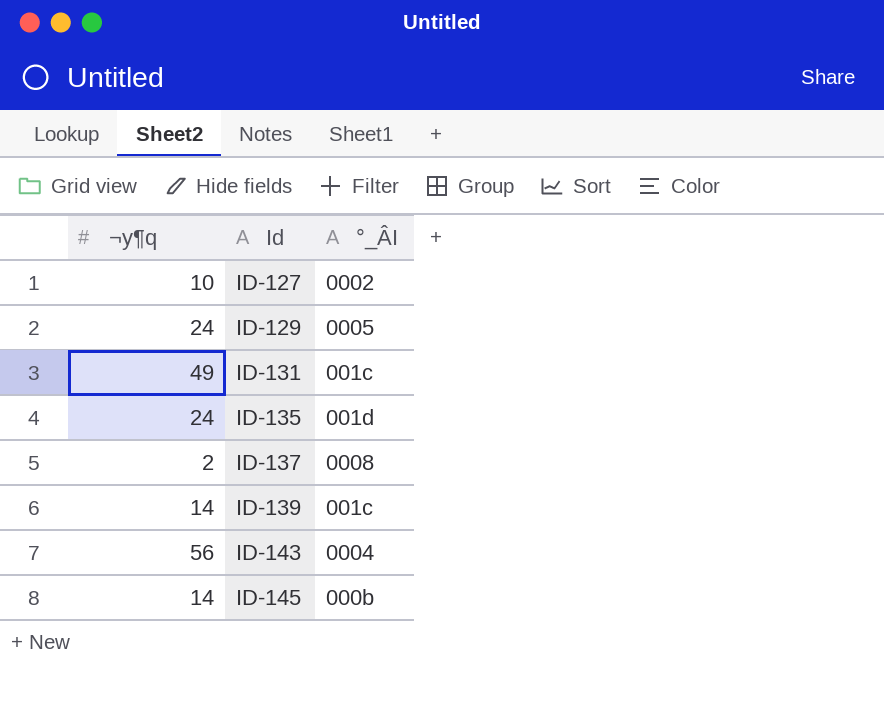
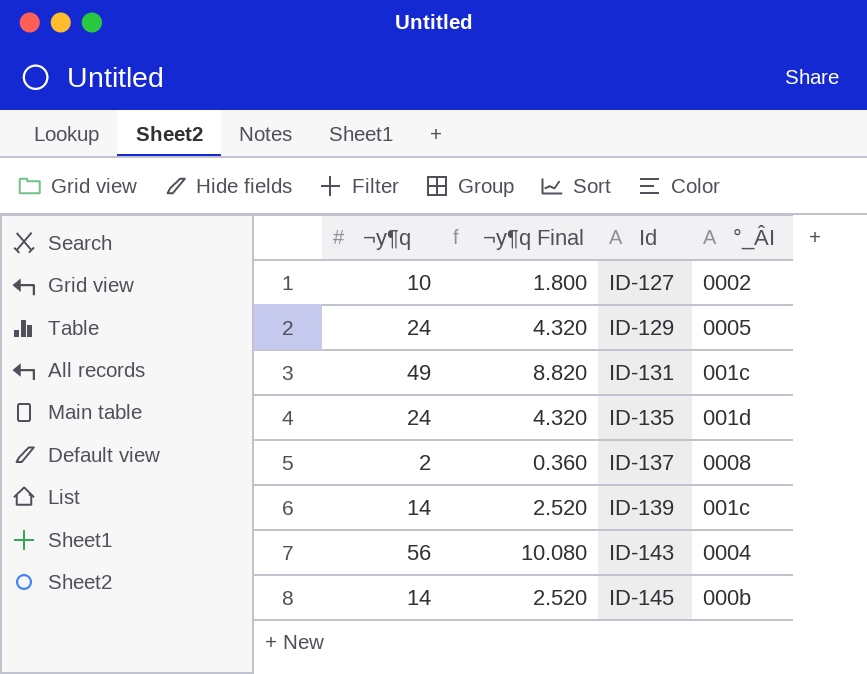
column ¬y¶q Final | formula: none -> [¬y¶q] * 0.18

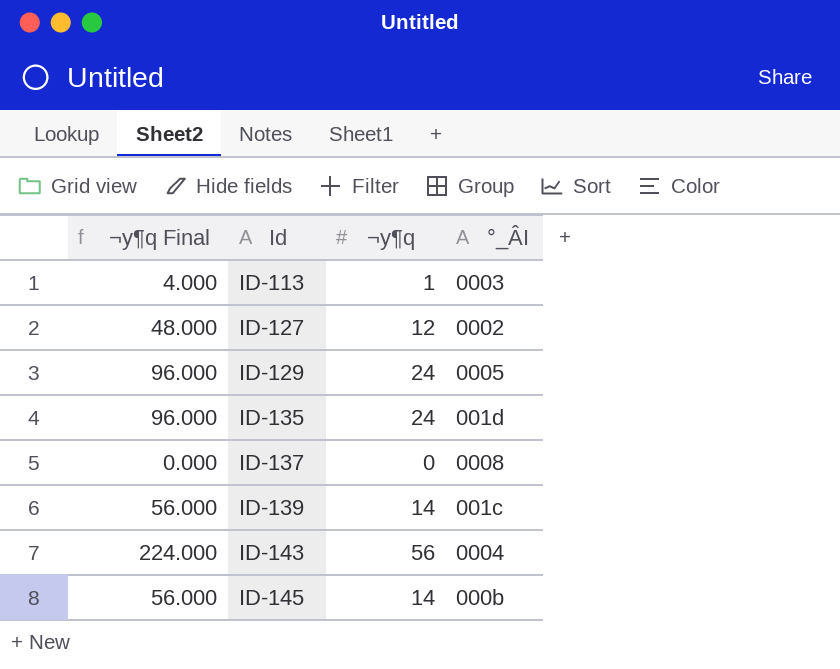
column ¬y¶q Final | formula: [¬y¶q] * 0.18 -> [¬y¶q] * 4
column ¬y¶q | position: 1 -> 3
row ID-131: 49 | 8.820 | 001c -> none
row ID-113: none -> 4.000 | 1 | 0003
ID-127 | ¬y¶q: 10 -> 12
ID-137 | ¬y¶q: 2 -> 0

